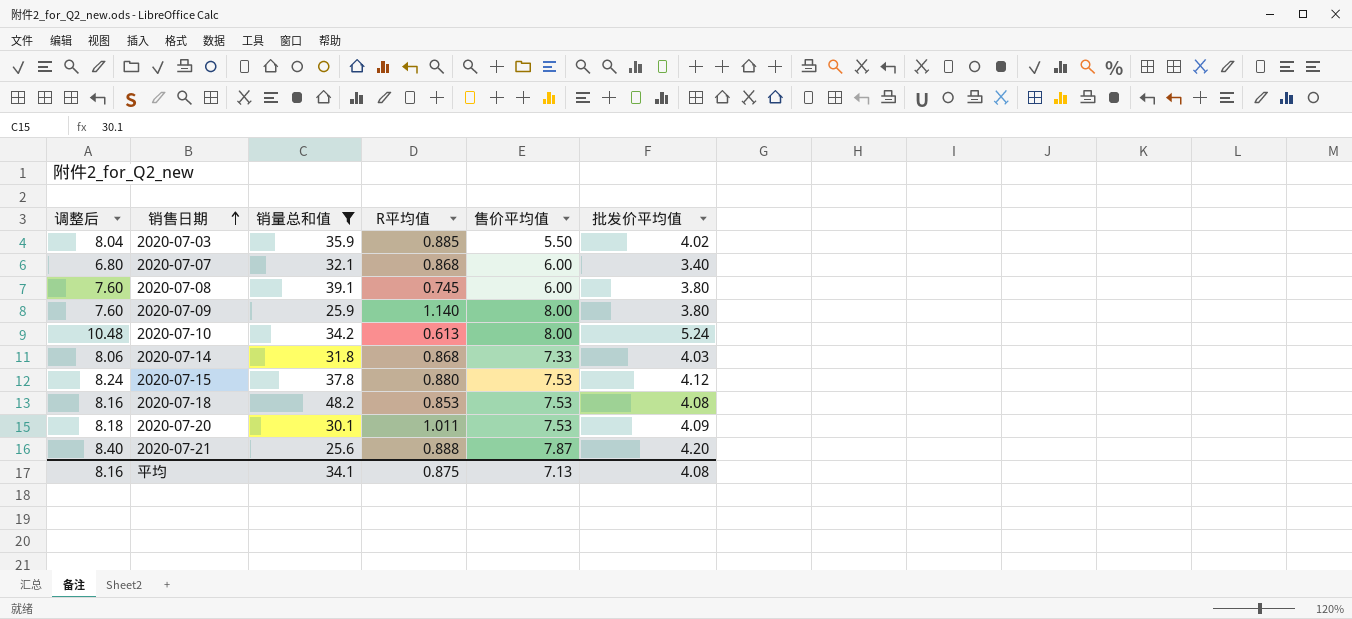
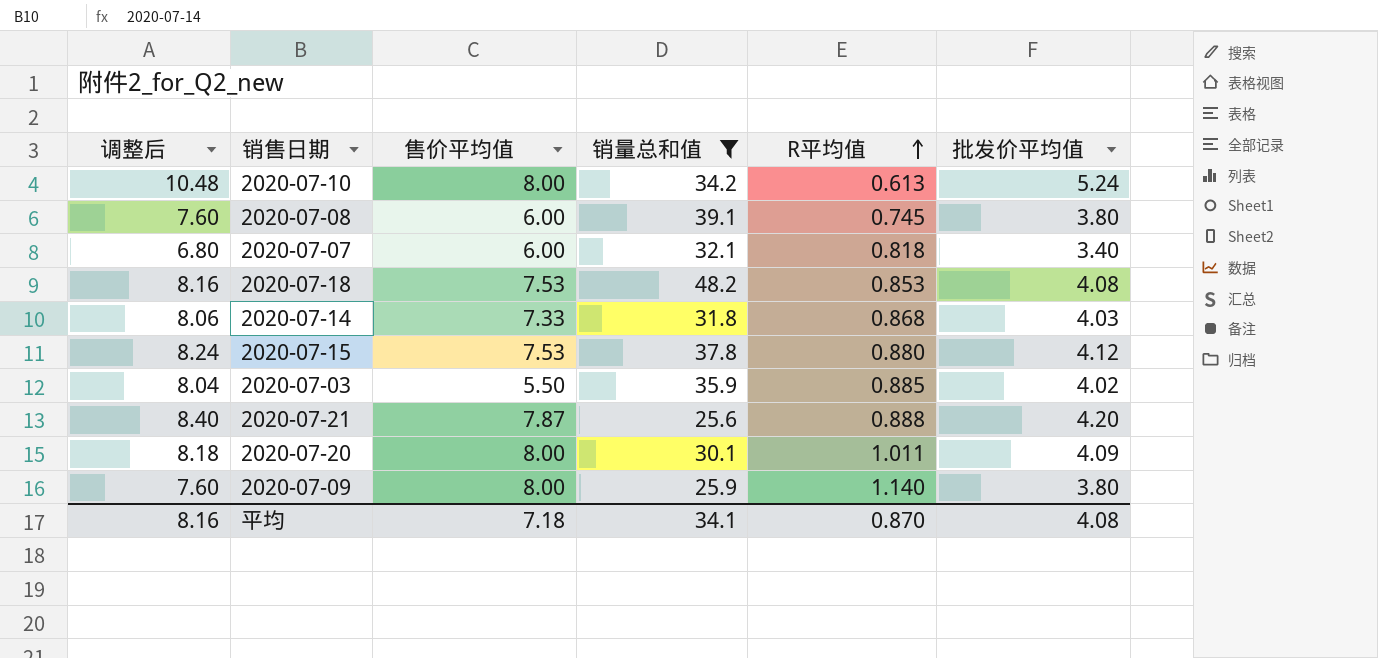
row order: 销售日期 ascending -> R平均值 ascending
column 售价平均值 | position: 5 -> 3
2020-07-07 | R平均值: 0.868 -> 0.818
2020-07-20 | 售价平均值: 7.53 -> 8.00
平均 | 售价平均值: 7.13 -> 7.18
平均 | R平均值: 0.875 -> 0.870

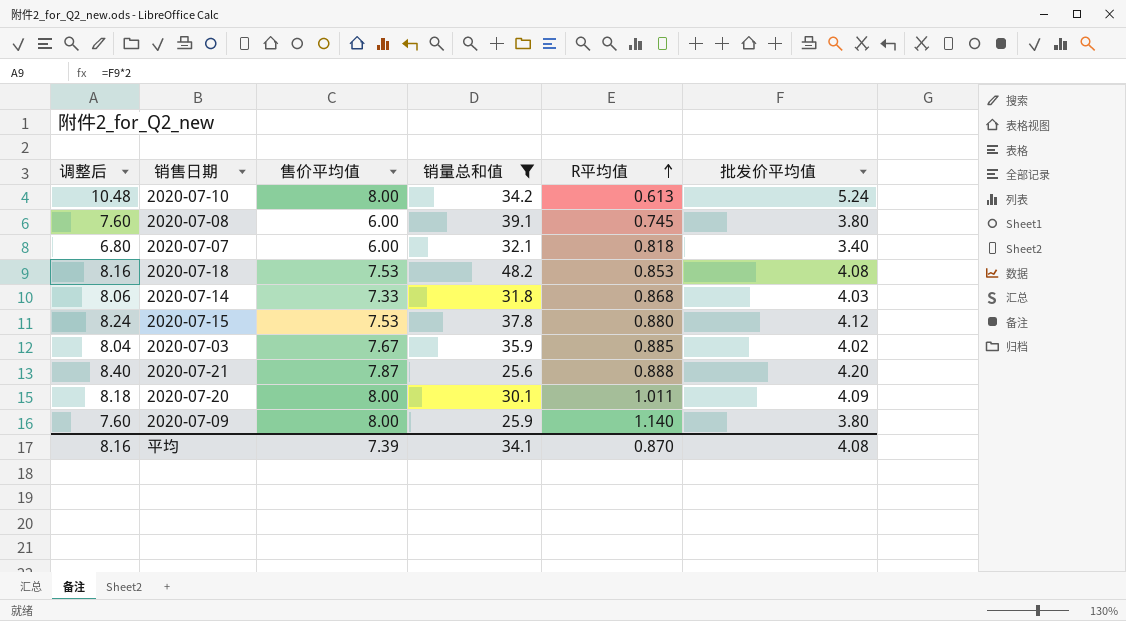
2020-07-03 | 售价平均值: 5.50 -> 7.67
平均 | 售价平均值: 7.18 -> 7.39

